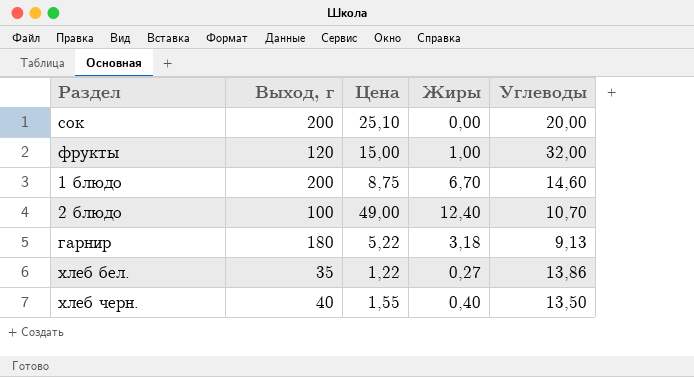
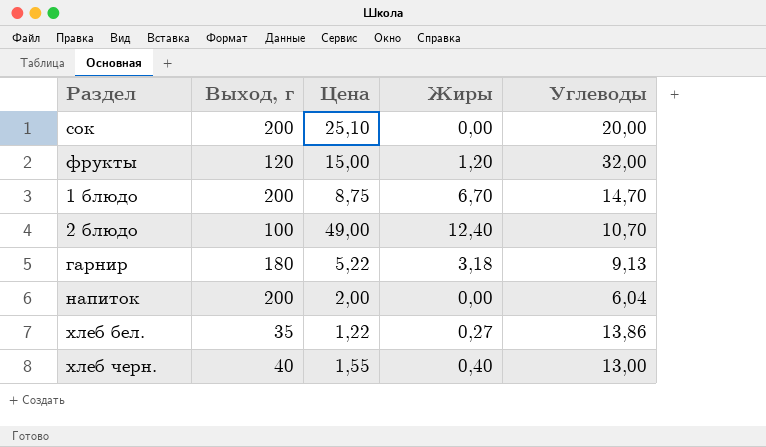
фрукты | Жиры: 1,00 -> 1,20
1 блюдо | Углеводы: 14,60 -> 14,70
row напиток: none -> 200 | 2,00 | 0,00 | 6,04
хлеб черн. | Углеводы: 13,50 -> 13,00

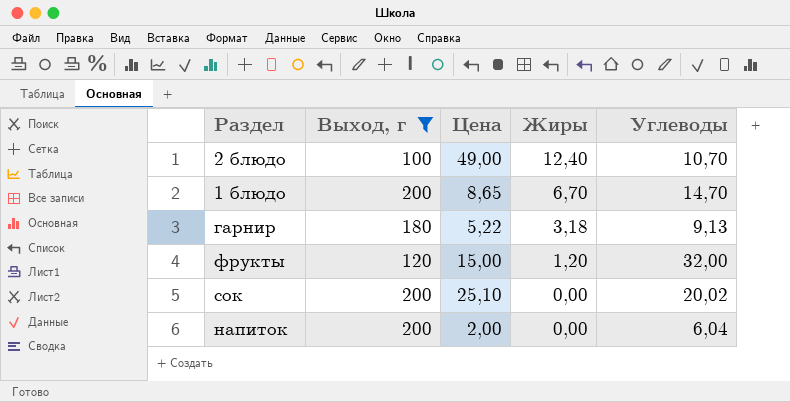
filter: none -> Выход, г >= 100
row order: none -> Жиры descending
1 блюдо | Цена: 8,75 -> 8,65
сок | Углеводы: 20,00 -> 20,02

